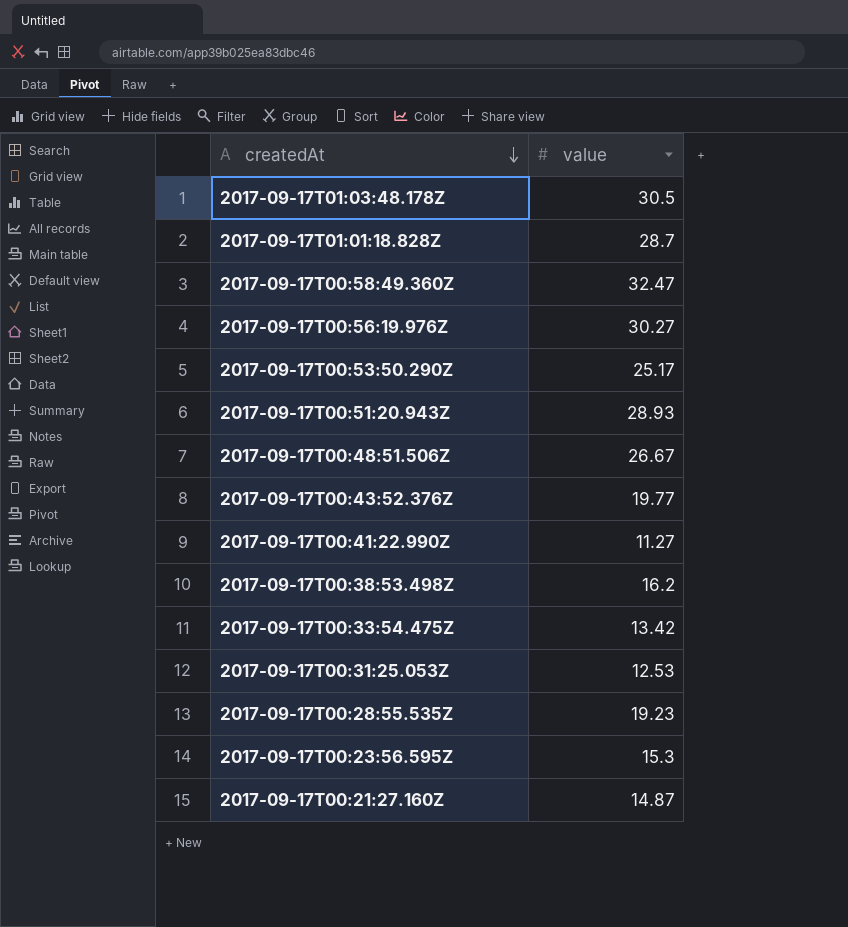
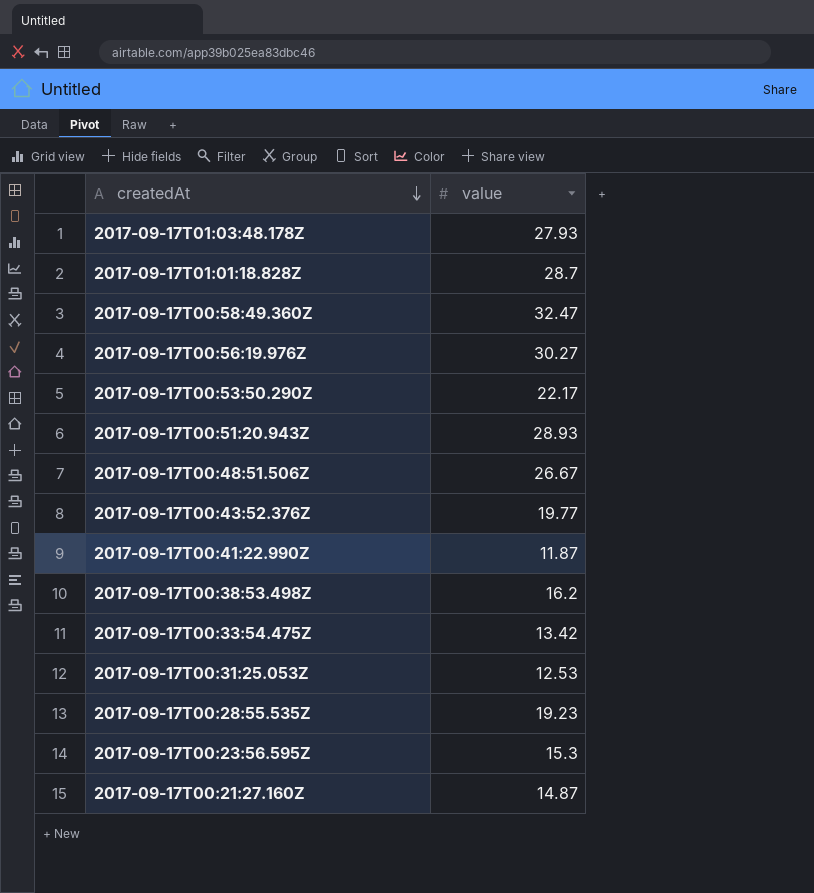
2017-09-17T01:03:48.178Z | value: 30.5 -> 27.93
2017-09-17T00:53:50.290Z | value: 25.17 -> 22.17
2017-09-17T00:41:22.990Z | value: 11.27 -> 11.87

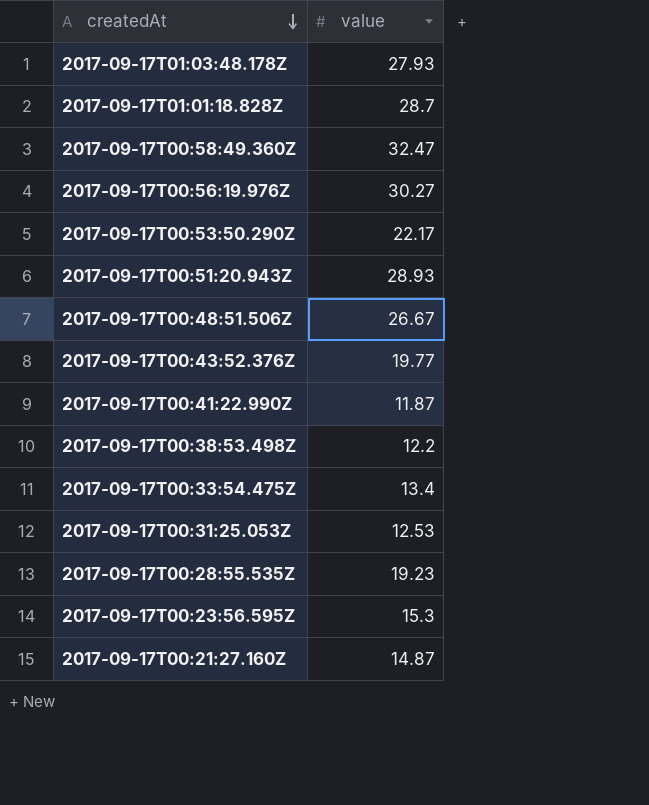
2017-09-17T00:38:53.498Z | value: 16.2 -> 12.2
2017-09-17T00:33:54.475Z | value: 13.42 -> 13.4

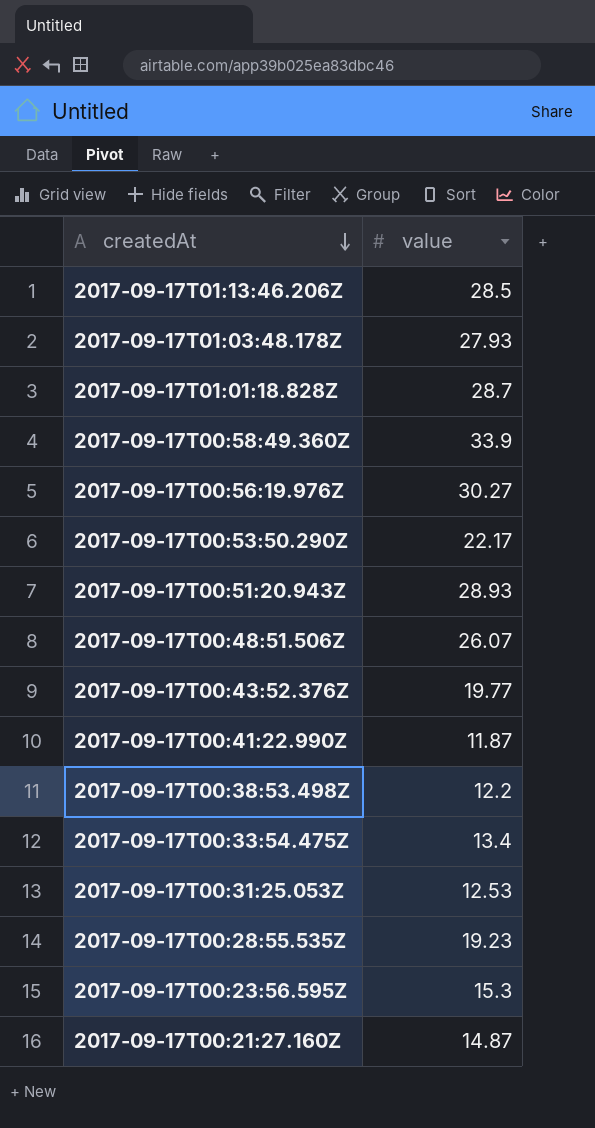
row 2017-09-17T01:13:46.206Z: none -> 28.5
2017-09-17T00:58:49.360Z | value: 32.47 -> 33.9
2017-09-17T00:48:51.506Z | value: 26.67 -> 26.07

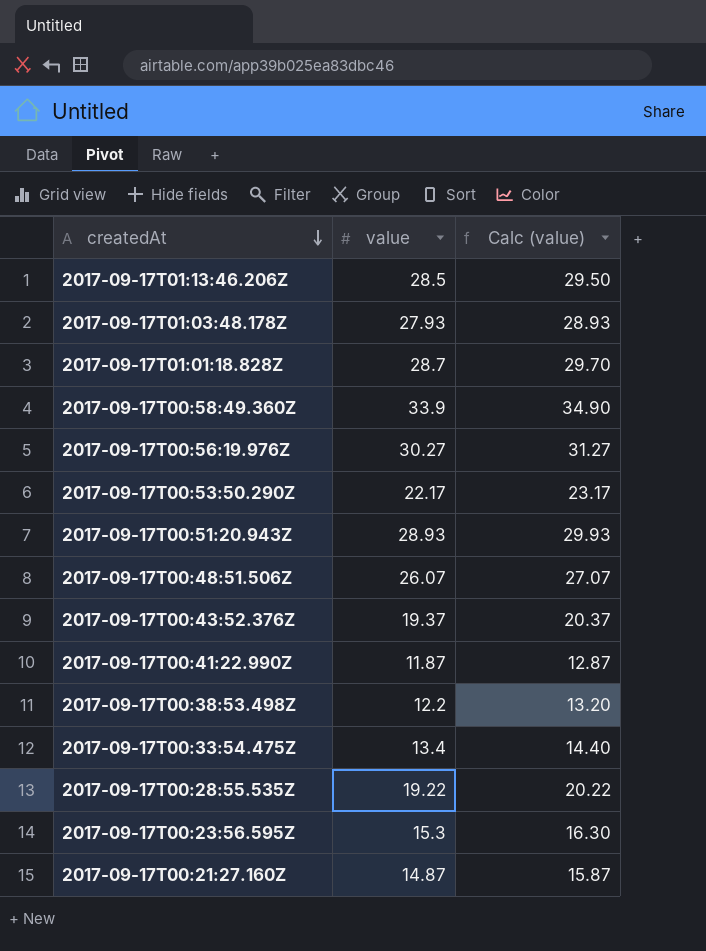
column Calc (value) | formula: none -> [value] + 1
row 2017-09-17T00:31:25.053Z: 12.53 -> none
2017-09-17T00:43:52.376Z | value: 19.77 -> 19.37
2017-09-17T00:28:55.535Z | value: 19.23 -> 19.22

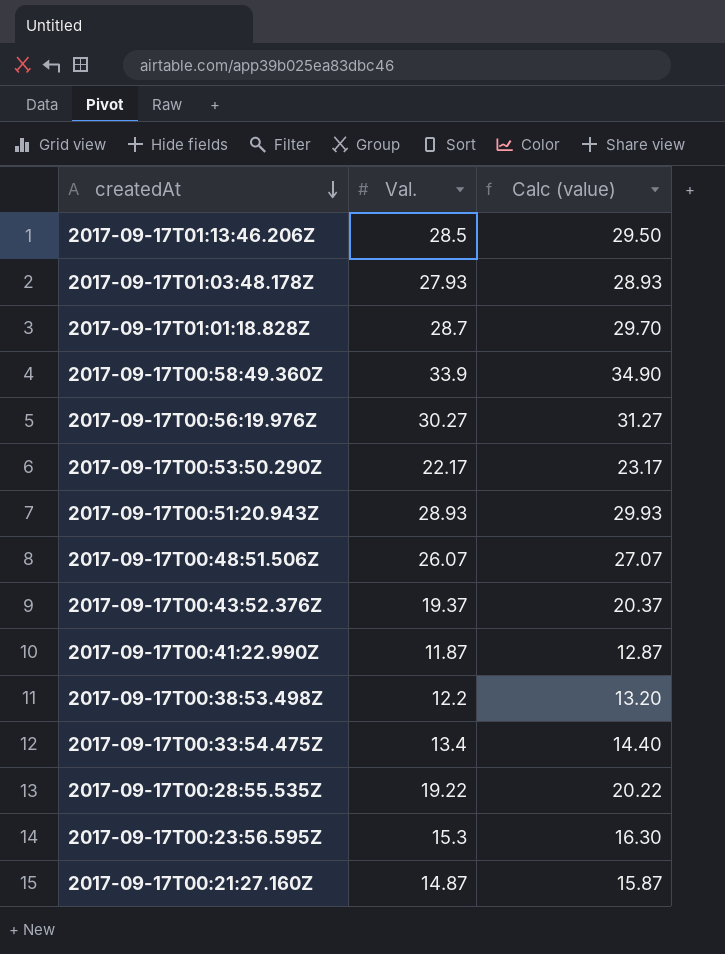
column name: value -> Val.

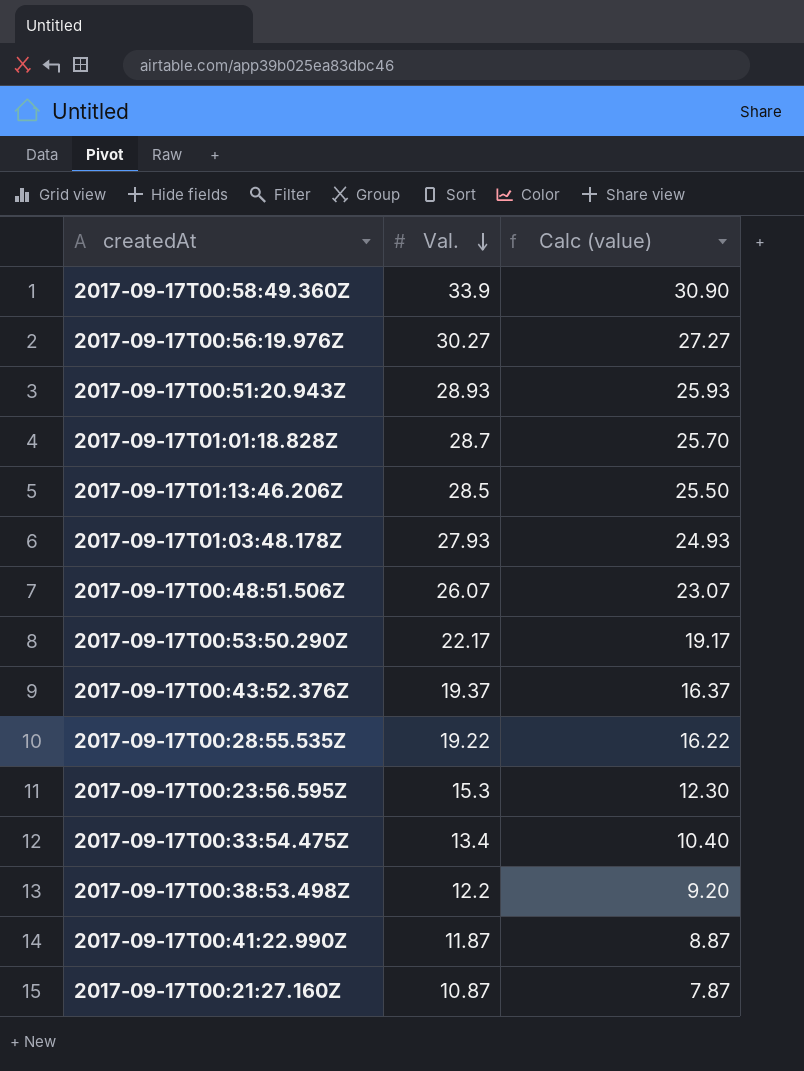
row order: createdAt descending -> Val. descending
column Calc (value) | formula: [Val.] + 1 -> [Val.] - 3
2017-09-17T00:21:27.160Z | Val.: 14.87 -> 10.87

